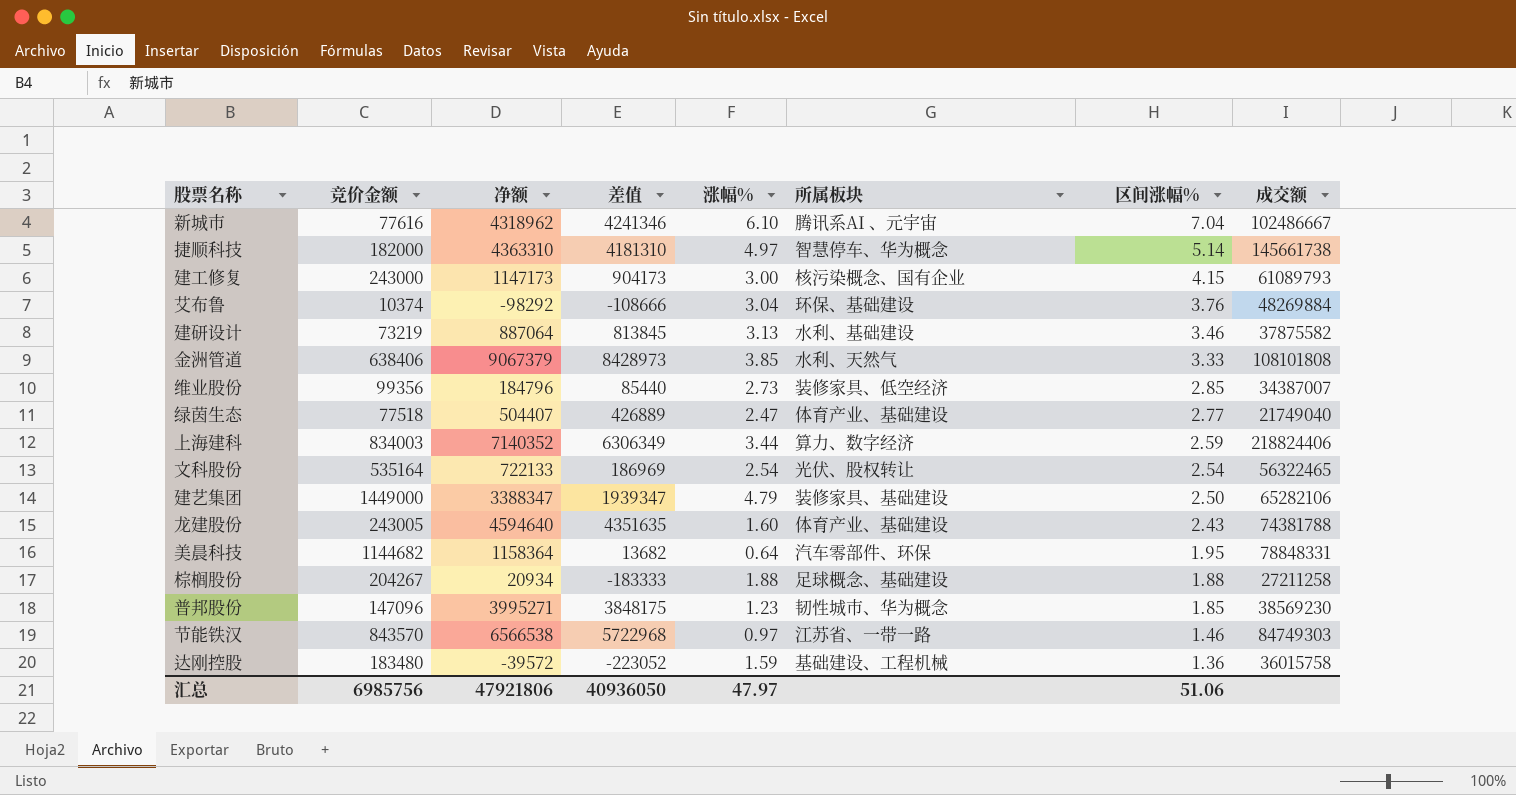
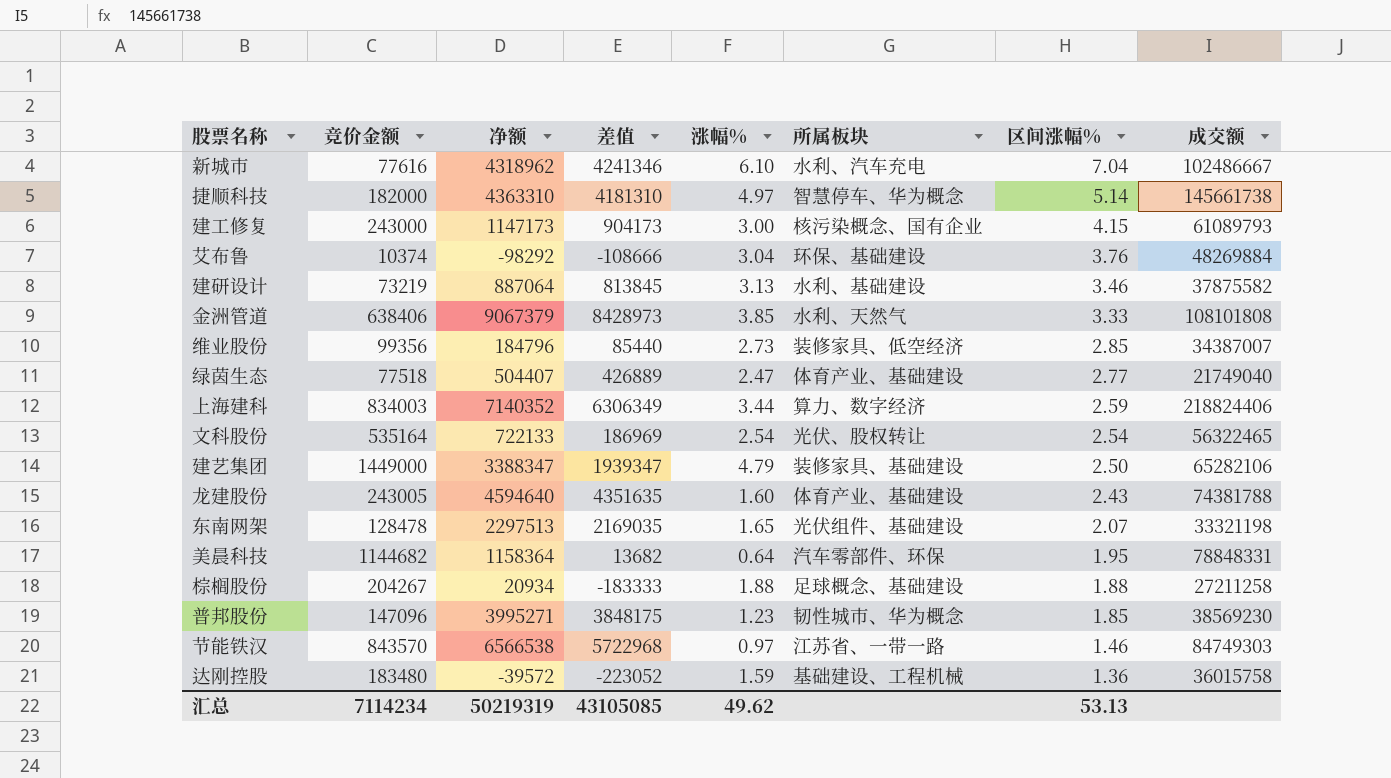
新城市 | 所属板块: 腾讯系AI 、元宇宙 -> 水利、汽车充电
row 东南网架: none -> 128478 | 2297513 | 2169035 | 1.65 | 光伏组件、基础建设 | 2.07 | 33321198
汇总 | 竞价金额: 6985756 -> 7114234
汇总 | 净额: 47921806 -> 50219319
汇总 | 差值: 40936050 -> 43105085
汇总 | 涨幅%: 47.97 -> 49.62
汇总 | 区间涨幅%: 51.06 -> 53.13

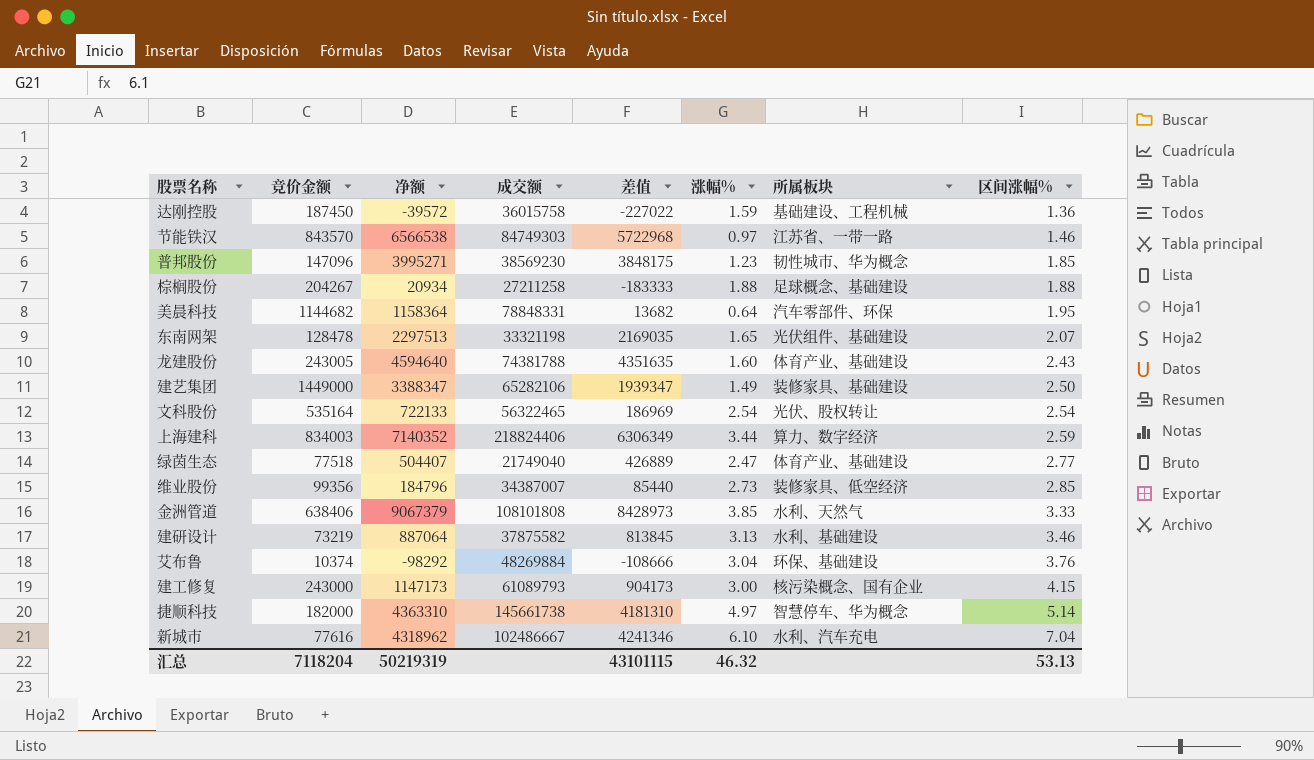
row order: 区间涨幅% descending -> 区间涨幅% ascending
column 成交额 | position: 8 -> 4
达刚控股 | 竞价金额: 183480 -> 187450
达刚控股 | 差值: -223052 -> -227022
建艺集团 | 涨幅%: 4.79 -> 1.49
汇总 | 竞价金额: 7114234 -> 7118204
汇总 | 差值: 43105085 -> 43101115
汇总 | 涨幅%: 49.62 -> 46.32

